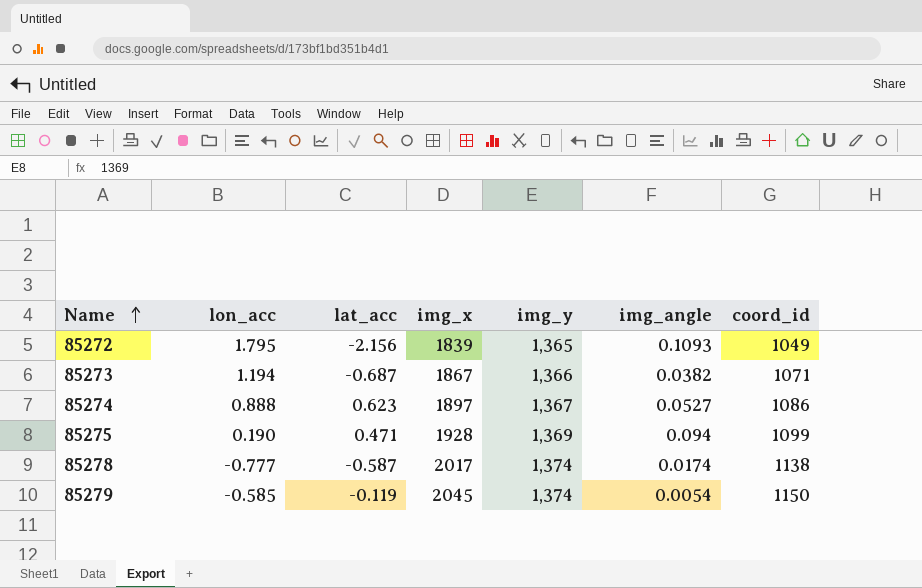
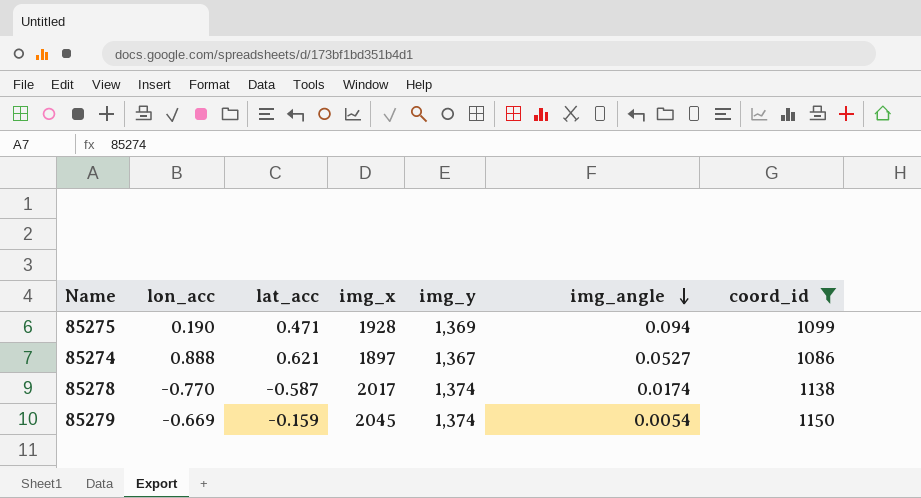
filter: none -> coord_id >= 1086
row order: Name ascending -> img_angle descending
85274 | lat_acc: 0.623 -> 0.621
85278 | lon_acc: -0.777 -> -0.770
85279 | lon_acc: -0.585 -> -0.669
85279 | lat_acc: -0.119 -> -0.159

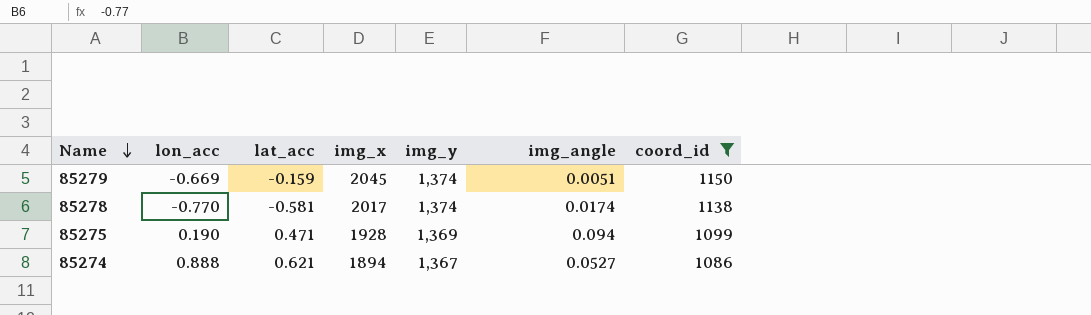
row order: img_angle descending -> Name descending
85279 | img_angle: 0.0054 -> 0.0051
85278 | lat_acc: -0.587 -> -0.581
85274 | img_x: 1897 -> 1894

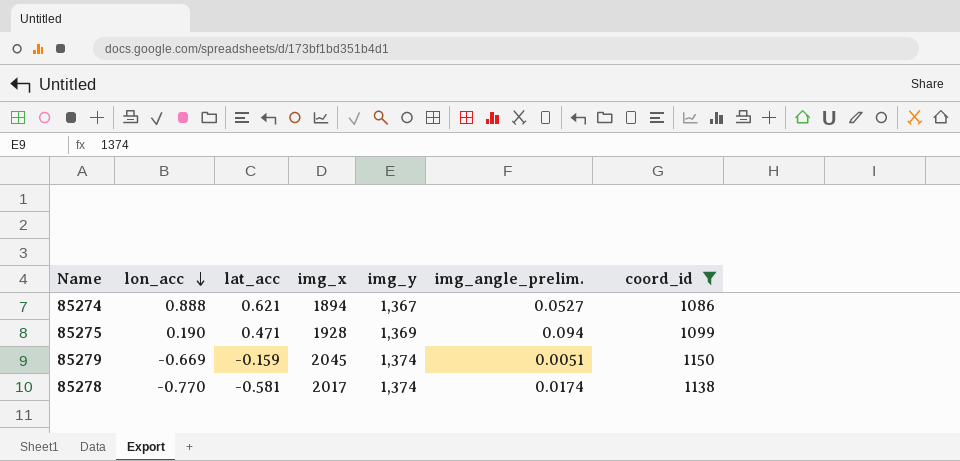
row order: Name descending -> lon_acc descending
column name: img_angle -> img_angle_prelim.

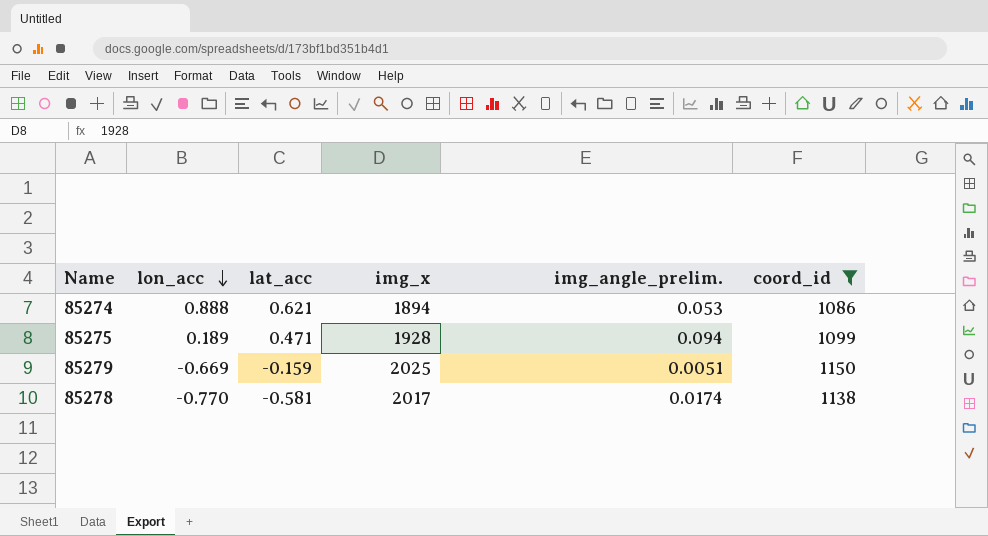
column img_y | position: 5 -> none
85274 | img_angle_prelim.: 0.0527 -> 0.053
85275 | lon_acc: 0.190 -> 0.189
85279 | img_x: 2045 -> 2025

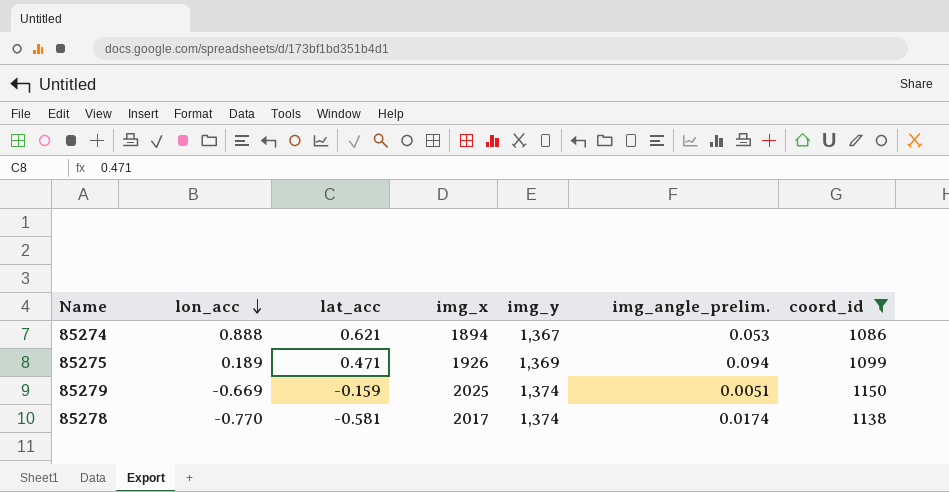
column img_y | position: none -> 5
85275 | img_x: 1928 -> 1926

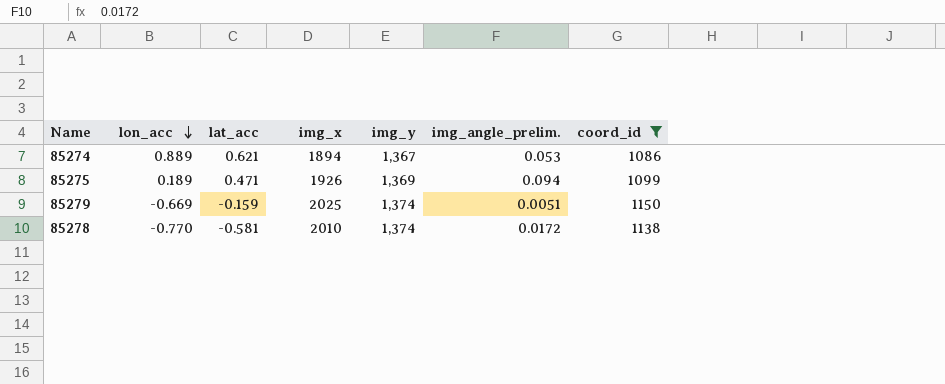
85274 | lon_acc: 0.888 -> 0.889
85278 | img_x: 2017 -> 2010
85278 | img_angle_prelim.: 0.0174 -> 0.0172

